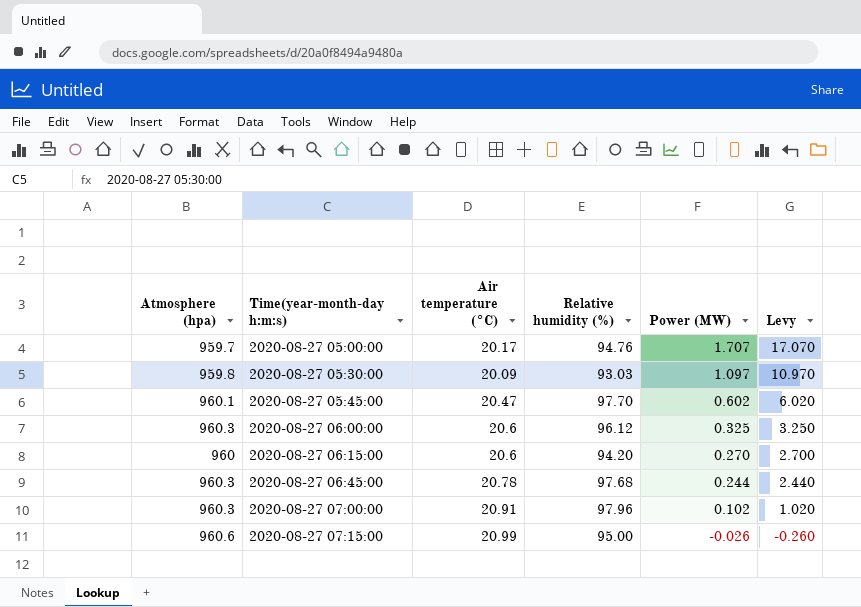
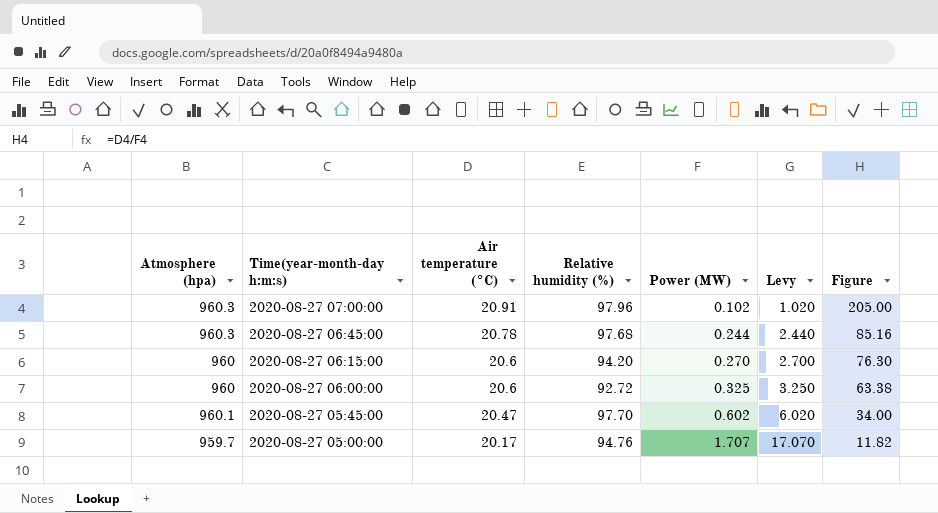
row order: Time(year-month-day h:m:s) ascending -> Time(year-month-day h:m:s) descending
column Figure | formula: none -> [Air temperature (°C)] / [Power (MW)]
row 2020-08-27 05:30:00: 959.8 | 20.09 | 93.03 | 1.097 | 10.970 -> none
row 2020-08-27 07:15:00: 960.6 | 20.99 | 95.00 | -0.026 | -0.260 -> none
2020-08-27 06:00:00 | Atmosphere (hpa): 960.3 -> 960
2020-08-27 06:00:00 | Relative humidity (%): 96.12 -> 92.72

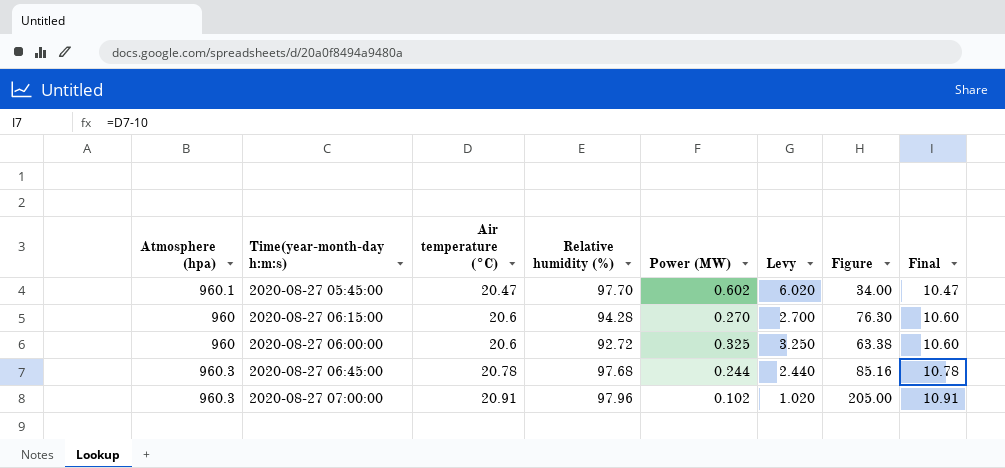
row order: Time(year-month-day h:m:s) descending -> Air temperature (°C) ascending
column Final | formula: none -> [Air temperature (°C)] - 10
row 2020-08-27 05:00:00: 959.7 | 20.17 | 94.76 | 1.707 | 17.070 | 11.82 -> none
2020-08-27 06:15:00 | Relative humidity (%): 94.20 -> 94.28

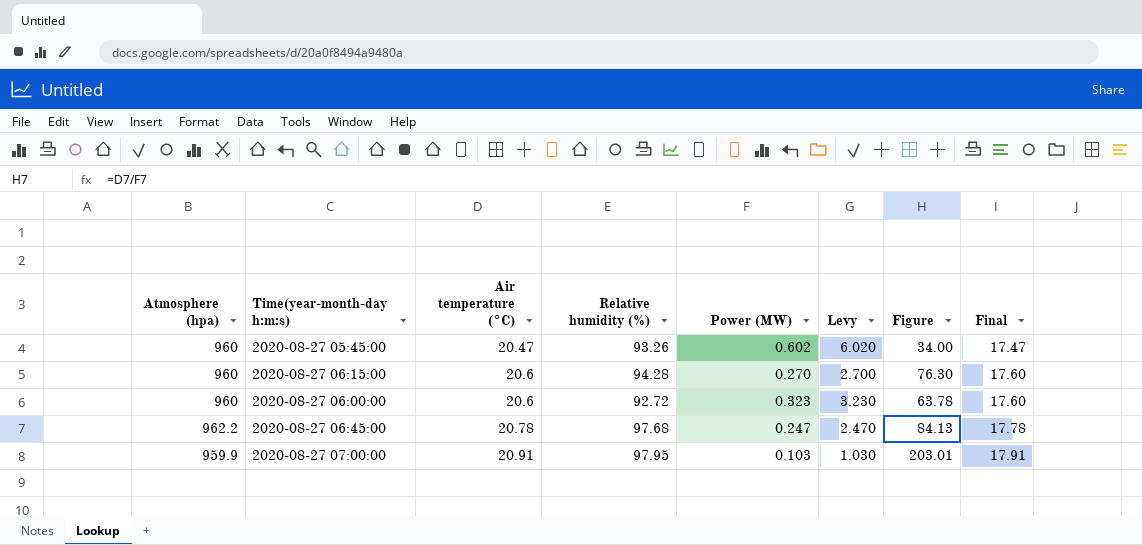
column Final | formula: [Air temperature (°C)] - 10 -> [Air temperature (°C)] - 3
2020-08-27 05:45:00 | Atmosphere (hpa): 960.1 -> 960
2020-08-27 05:45:00 | Relative humidity (%): 97.70 -> 93.26
2020-08-27 06:00:00 | Power (MW): 0.325 -> 0.323
2020-08-27 06:00:00 | Levy: 3.250 -> 3.230
2020-08-27 06:00:00 | Figure: 63.38 -> 63.78
2020-08-27 06:45:00 | Atmosphere (hpa): 960.3 -> 962.2
2020-08-27 06:45:00 | Power (MW): 0.244 -> 0.247
2020-08-27 06:45:00 | Levy: 2.440 -> 2.470
2020-08-27 06:45:00 | Figure: 85.16 -> 84.13
2020-08-27 07:00:00 | Atmosphere (hpa): 960.3 -> 959.9
2020-08-27 07:00:00 | Relative humidity (%): 97.96 -> 97.95
2020-08-27 07:00:00 | Power (MW): 0.102 -> 0.103
2020-08-27 07:00:00 | Levy: 1.020 -> 1.030
2020-08-27 07:00:00 | Figure: 205.00 -> 203.01

